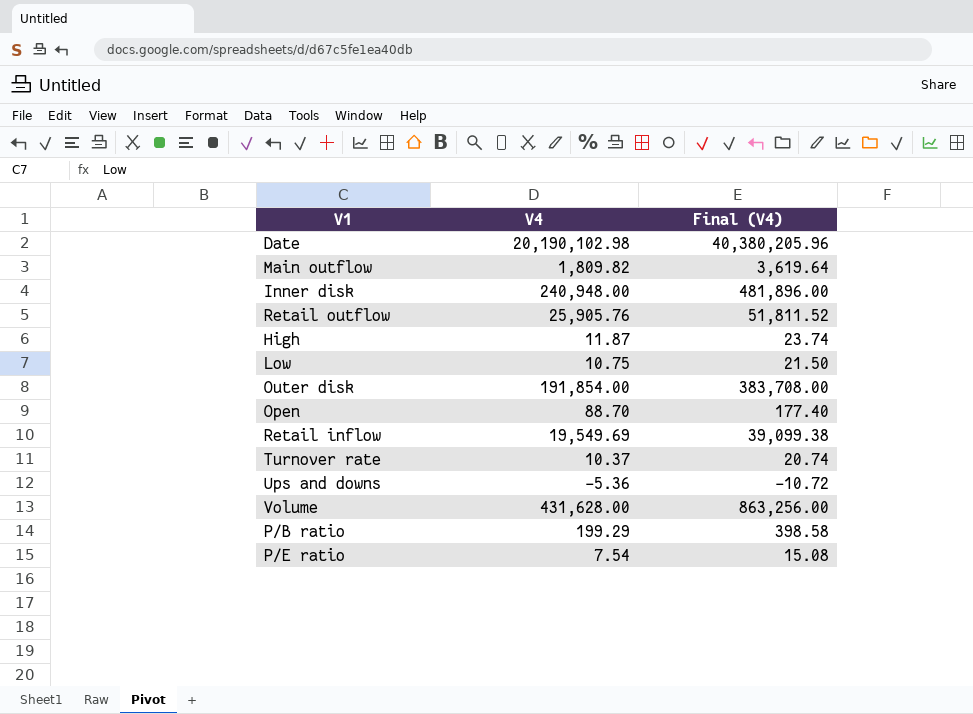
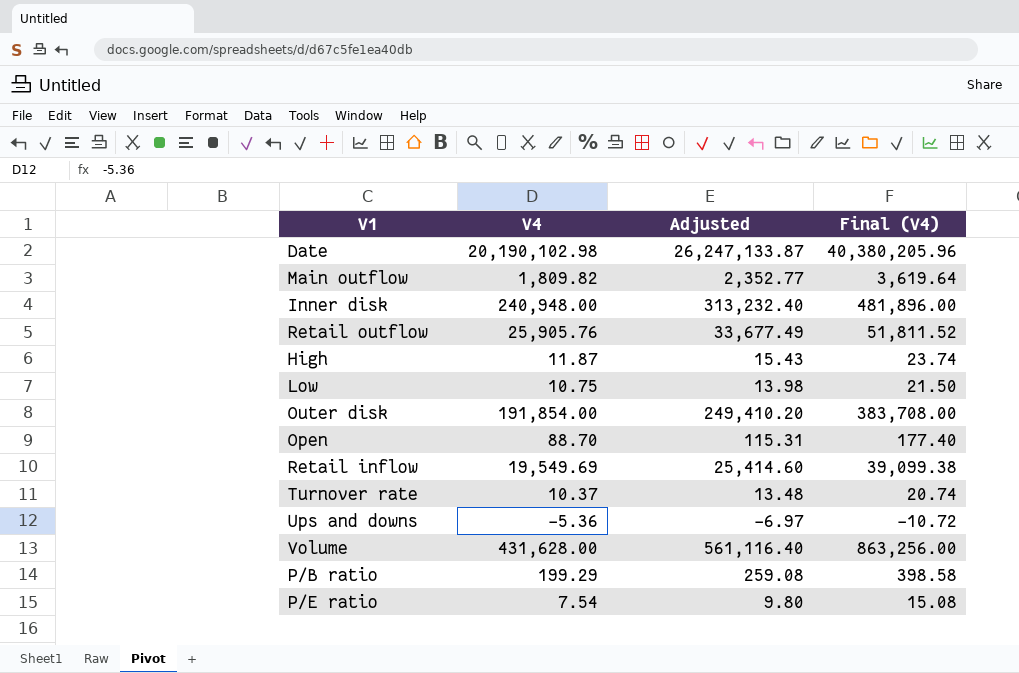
column Adjusted | formula: none -> [V4] * 1.3

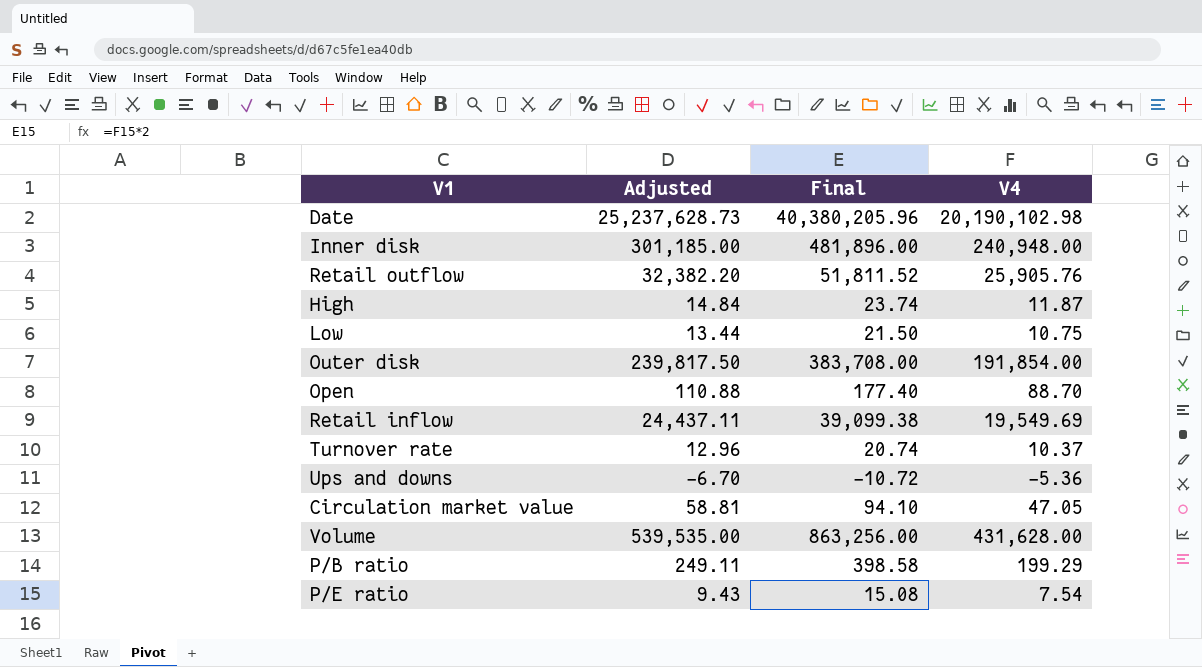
column Adjusted | formula: [V4] * 1.3 -> [V4] * 1.25
column name: Final (V4) -> Final
column V4 | position: 2 -> 4
row Main outflow: 1,809.82 | 2,352.77 | 3,619.64 -> none
row Circulation market value: none -> 58.81 | 94.10 | 47.05

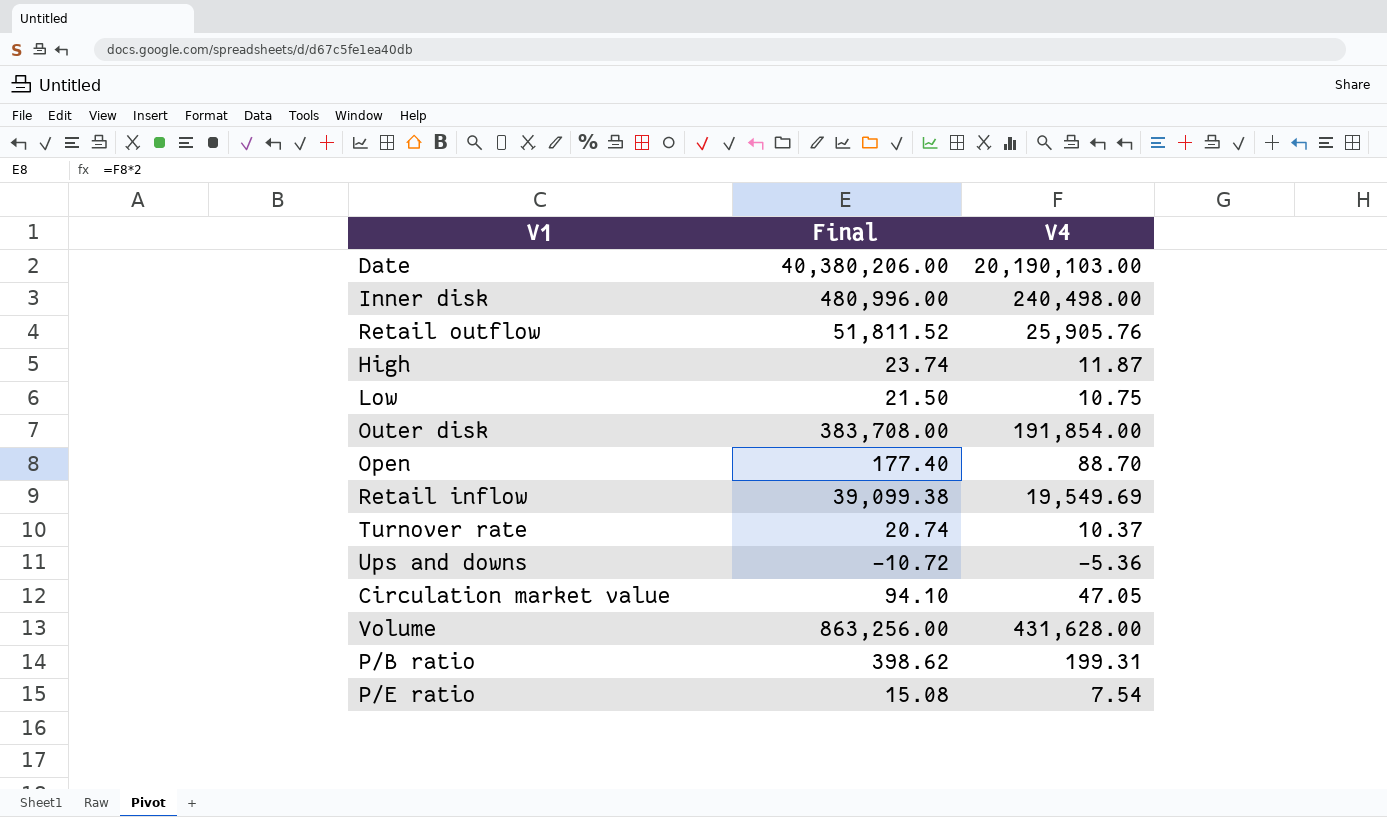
column Adjusted | formula: [V4] * 1.25 -> none
Date | Final: 40,380,205.96 -> 40,380,206.00
Date | V4: 20,190,102.98 -> 20,190,103.00
Inner disk | Final: 481,896.00 -> 480,996.00
Inner disk | V4: 240,948.00 -> 240,498.00
P/B ratio | Final: 398.58 -> 398.62
P/B ratio | V4: 199.29 -> 199.31

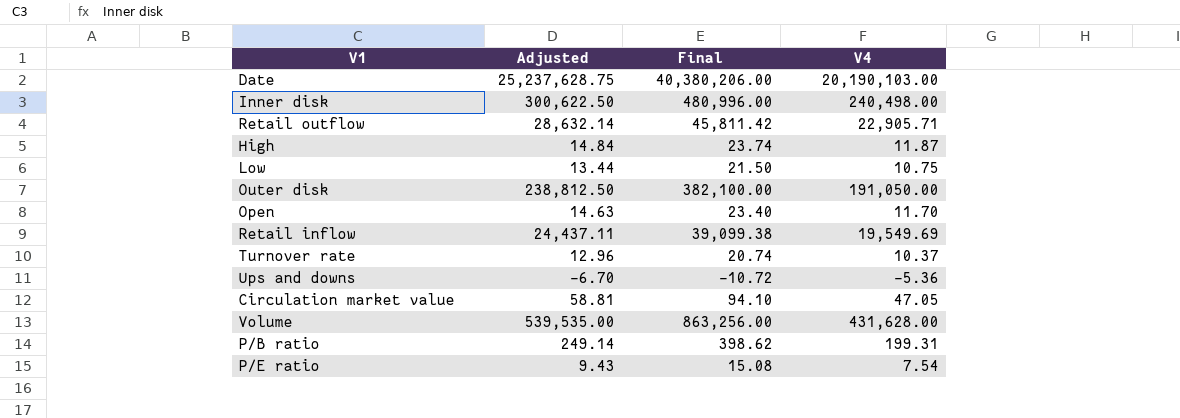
column Adjusted | formula: none -> [V4] * 1.25
Retail outflow | Final: 51,811.52 -> 45,811.42
Retail outflow | V4: 25,905.76 -> 22,905.71
Outer disk | Final: 383,708.00 -> 382,100.00
Outer disk | V4: 191,854.00 -> 191,050.00
Open | Final: 177.40 -> 23.40
Open | V4: 88.70 -> 11.70

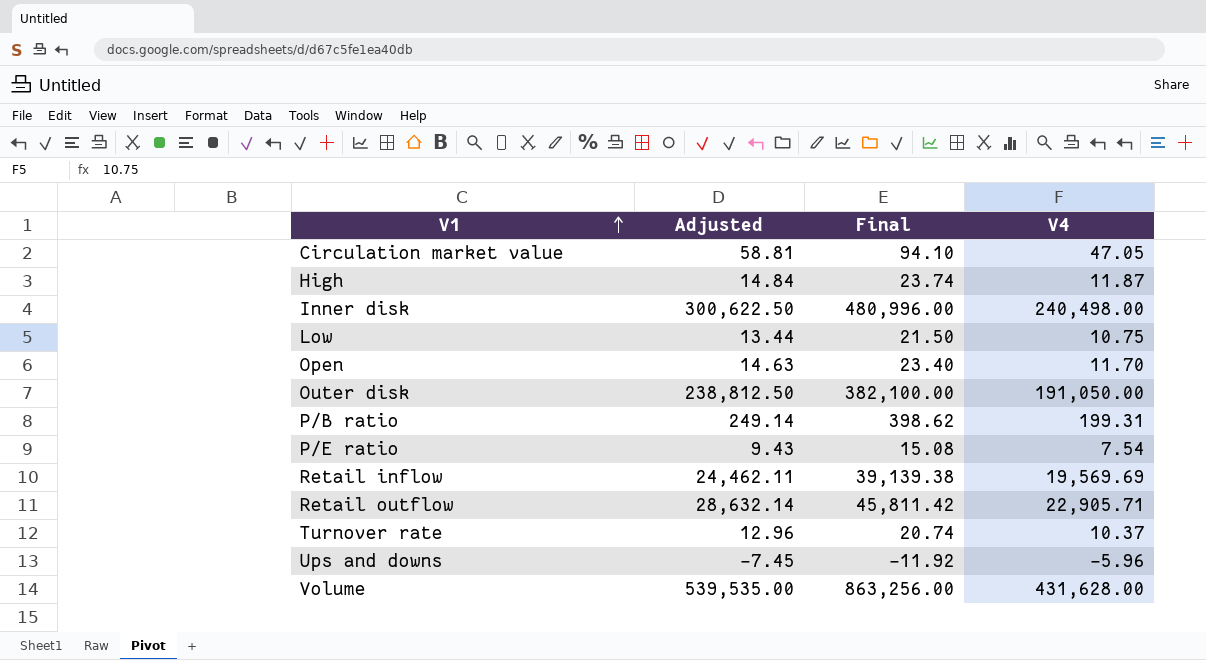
row order: none -> V1 ascending
row Date: 25,237,628.75 | 40,380,206.00 | 20,190,103.00 -> none
Retail inflow | Adjusted: 24,437.11 -> 24,462.11
Retail inflow | Final: 39,099.38 -> 39,139.38
Retail inflow | V4: 19,549.69 -> 19,569.69
Ups and downs | Adjusted: -6.70 -> -7.45
Ups and downs | Final: -10.72 -> -11.92
Ups and downs | V4: -5.36 -> -5.96

